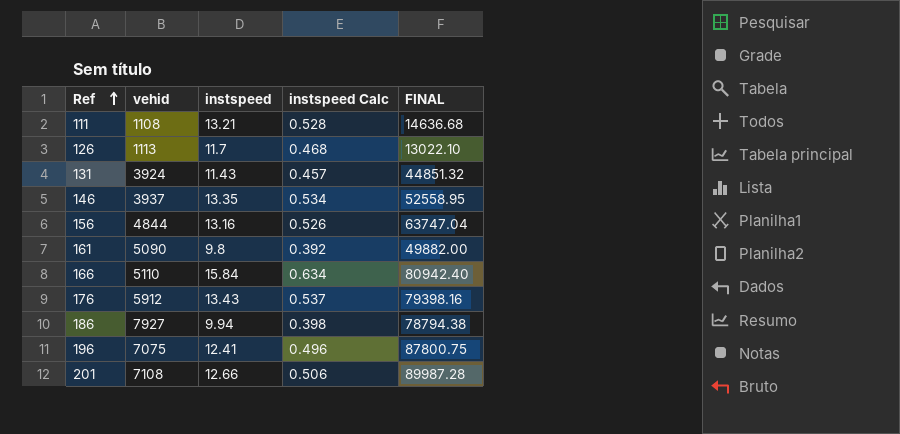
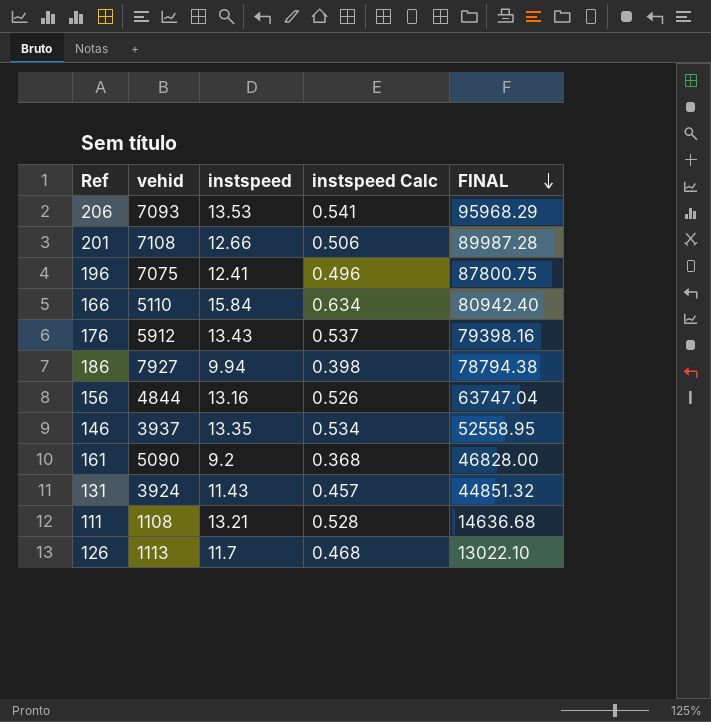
row order: Ref ascending -> FINAL descending
row 206: none -> 7093 | 13.53 | 0.541 | 95968.29
161 | instspeed: 9.8 -> 9.2
161 | instspeed Calc: 0.392 -> 0.368
161 | FINAL: 49882.00 -> 46828.00

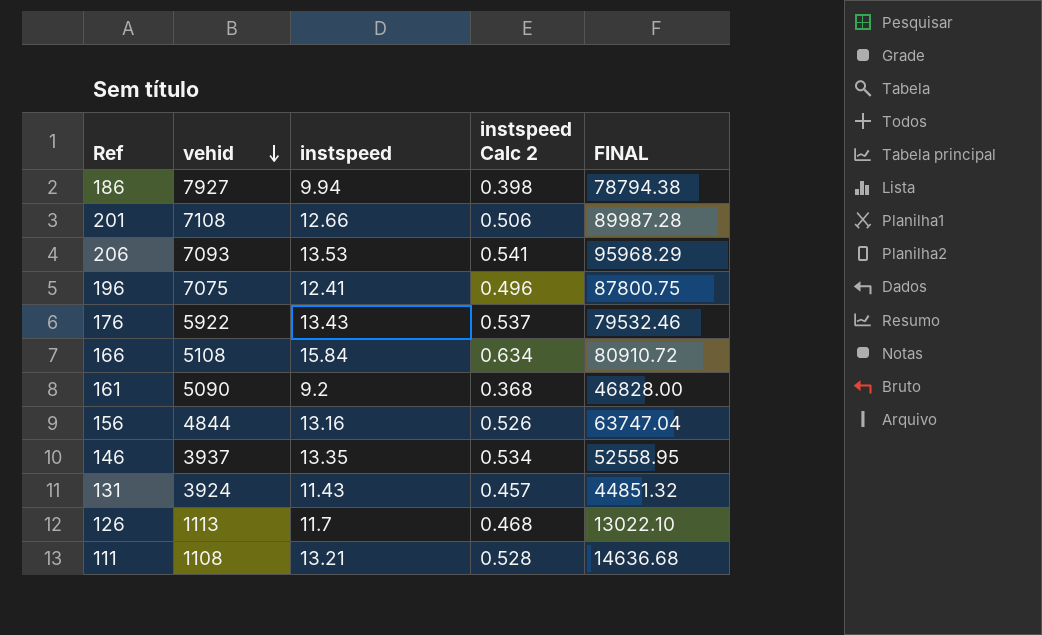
row order: FINAL descending -> vehid descending
column name: instspeed Calc -> instspeed Calc 2
176 | vehid: 5912 -> 5922
176 | FINAL: 79398.16 -> 79532.46
166 | vehid: 5110 -> 5108
166 | FINAL: 80942.40 -> 80910.72

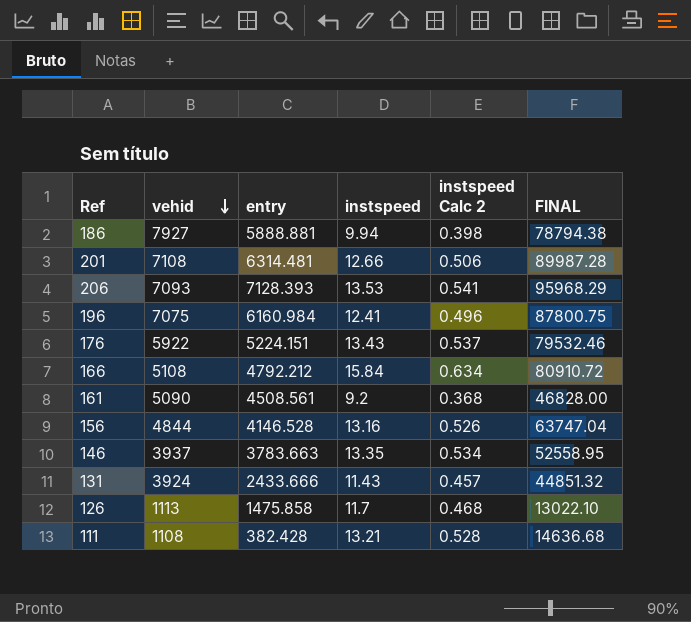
column entry | position: none -> 3

